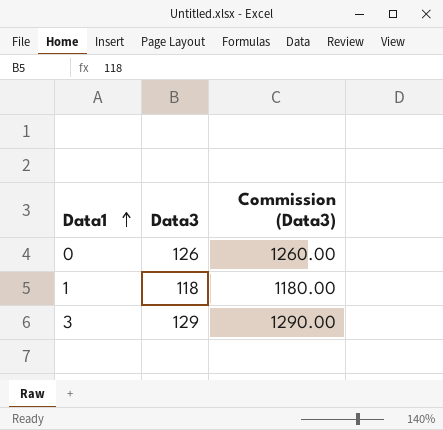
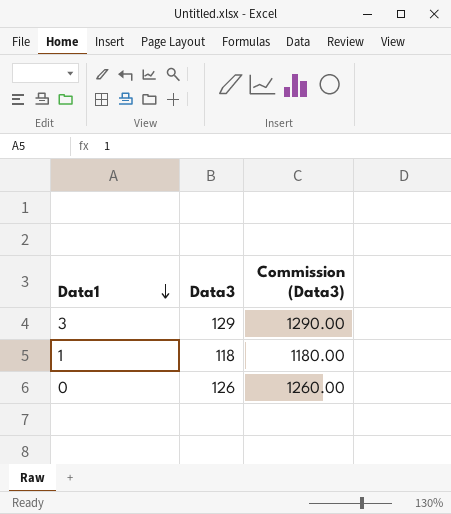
row order: Data1 ascending -> Data1 descending

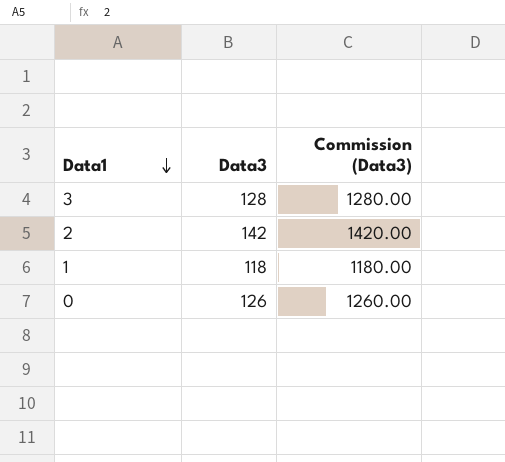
3 | Data3: 129 -> 128
3 | Commission (Data3): 1290.00 -> 1280.00
row 2: none -> 142 | 1420.00

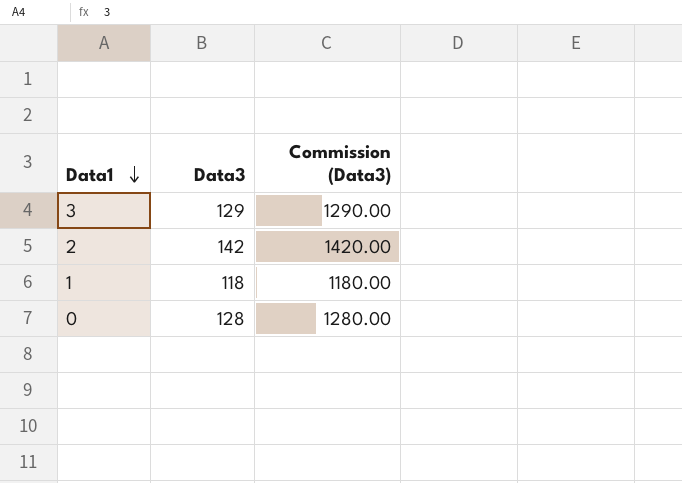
3 | Data3: 128 -> 129
3 | Commission (Data3): 1280.00 -> 1290.00
0 | Data3: 126 -> 128
0 | Commission (Data3): 1260.00 -> 1280.00

